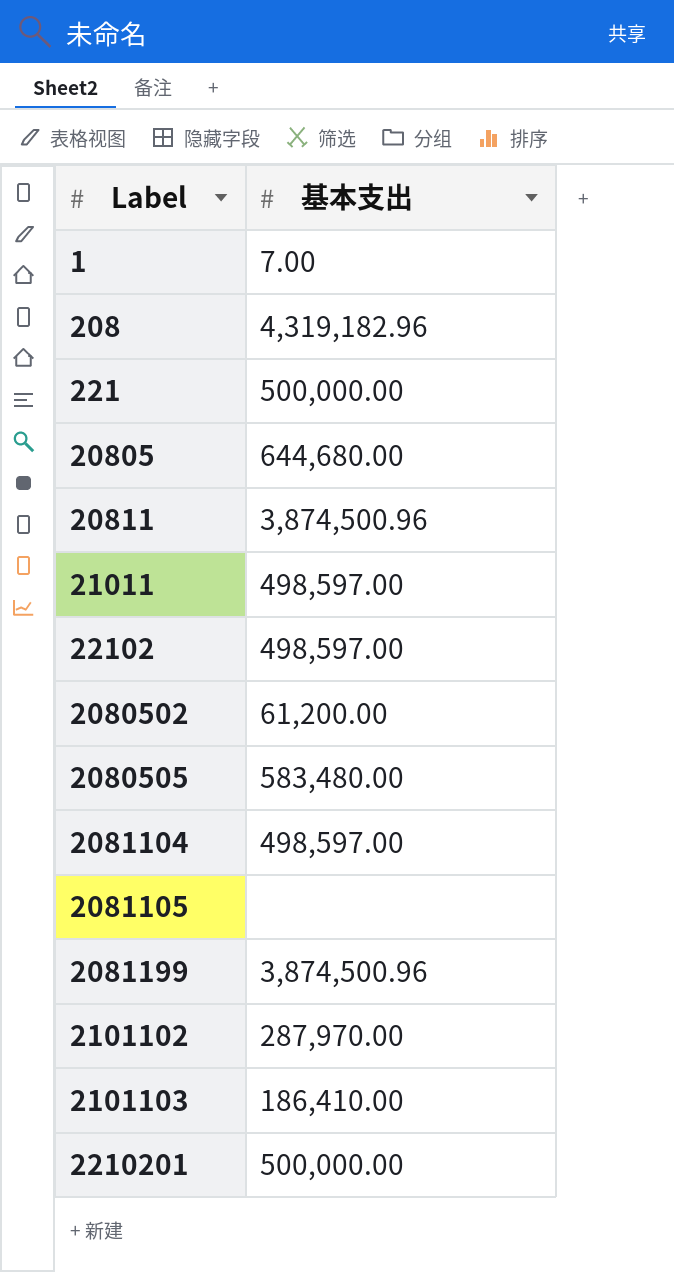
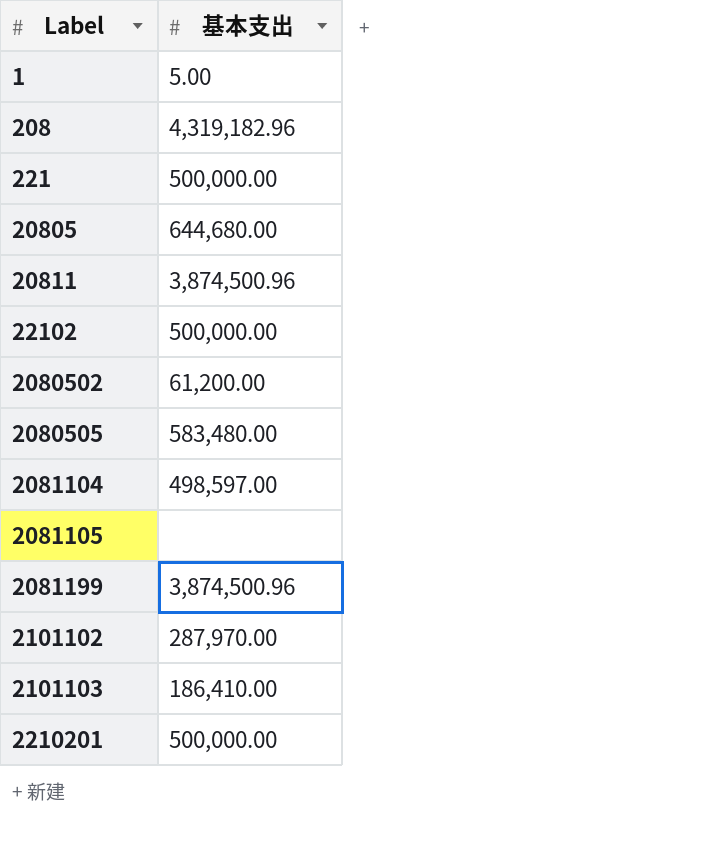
row 21011: 498,597.00 -> none
1 | 基本支出: 7.00 -> 5.00
22102 | 基本支出: 498,597.00 -> 500,000.00

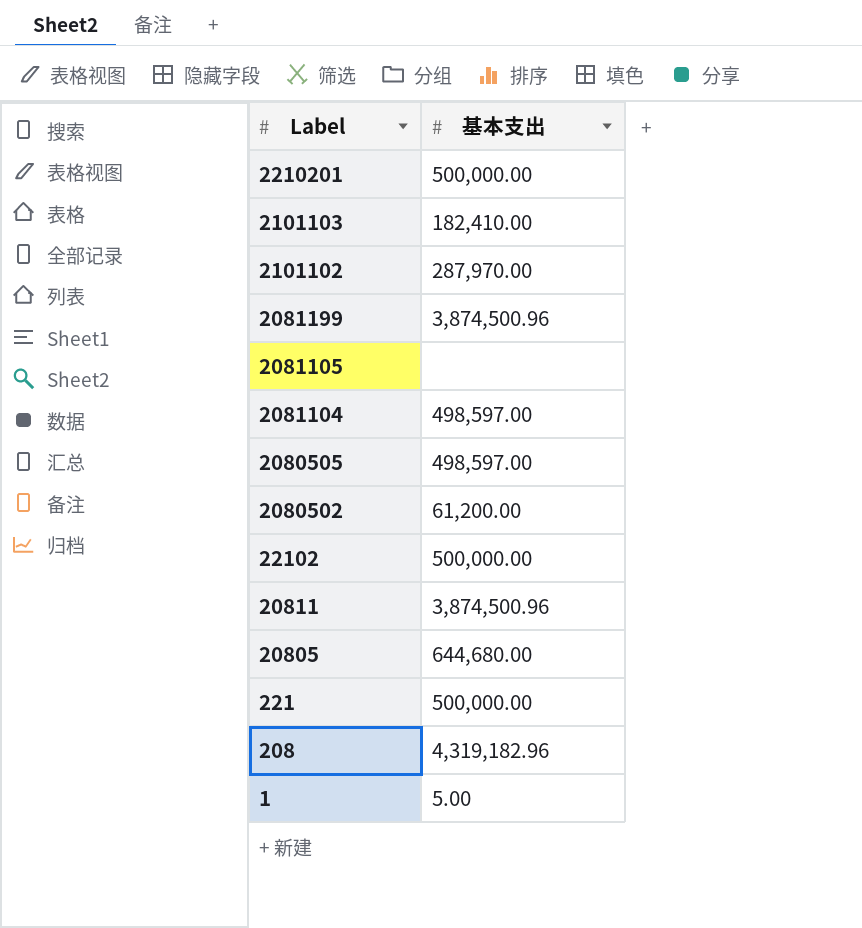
row order: Label ascending -> Label descending
2101103 | 基本支出: 186,410.00 -> 182,410.00
2080505 | 基本支出: 583,480.00 -> 498,597.00

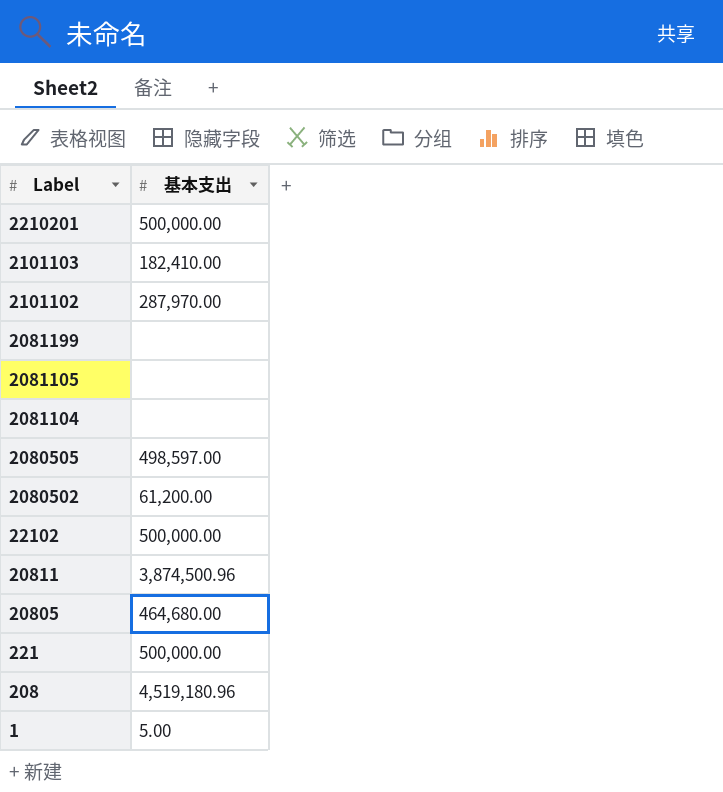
2081199 | 基本支出: 3,874,500.96 -> none
2081104 | 基本支出: 498,597.00 -> none
20805 | 基本支出: 644,680.00 -> 464,680.00
208 | 基本支出: 4,319,182.96 -> 4,519,180.96

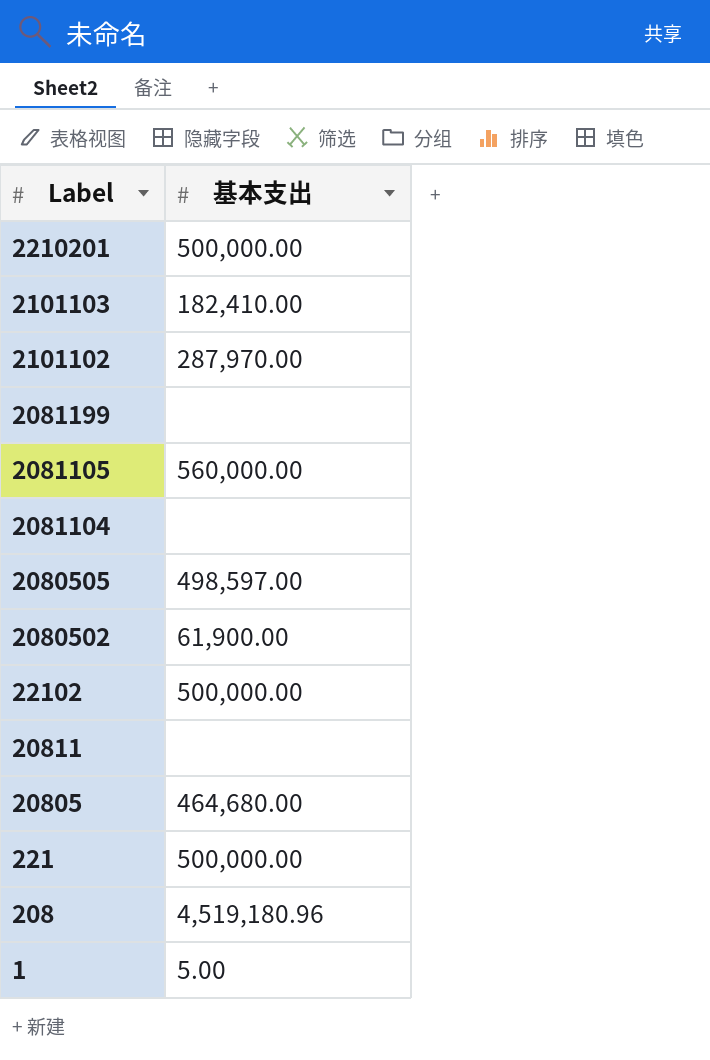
2081105 | 基本支出: none -> 560,000.00
2080502 | 基本支出: 61,200.00 -> 61,900.00
20811 | 基本支出: 3,874,500.96 -> none

